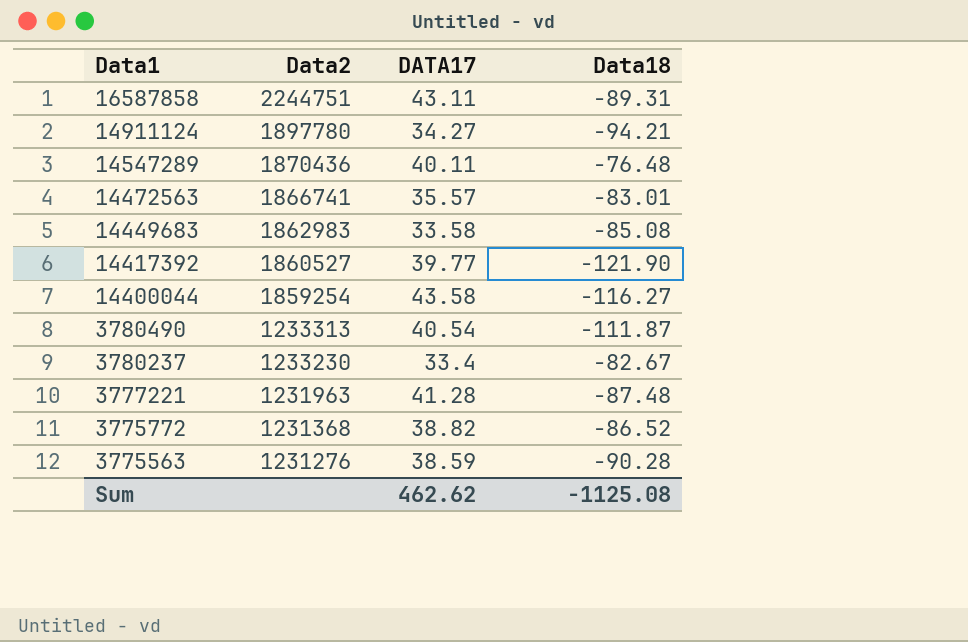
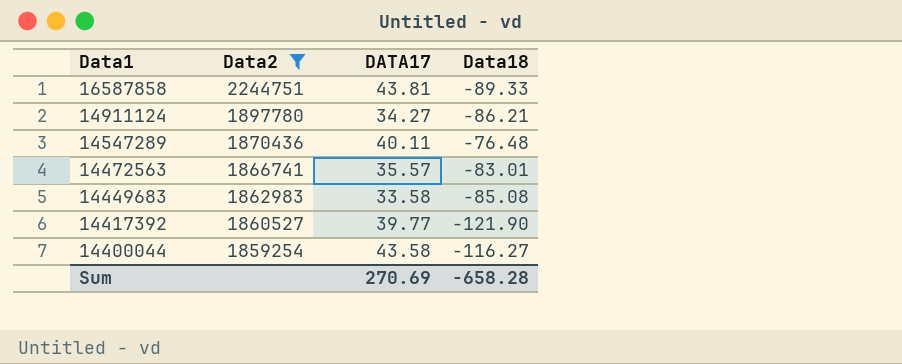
filter: none -> Data2 >= 1859254
16587858 | DATA17: 43.11 -> 43.81
16587858 | Data18: -89.31 -> -89.33
14911124 | Data18: -94.21 -> -86.21
Sum | DATA17: 462.62 -> 270.69
Sum | Data18: -1125.08 -> -658.28

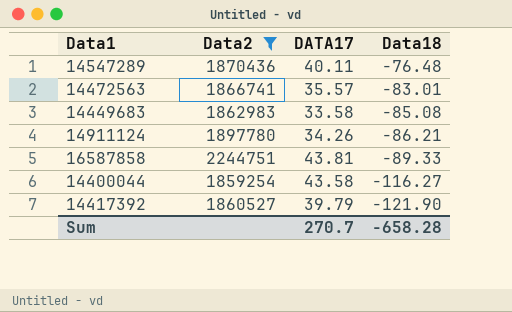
row order: Data1 descending -> Data18 descending
14911124 | DATA17: 34.27 -> 34.26
14417392 | DATA17: 39.77 -> 39.79
Sum | DATA17: 270.69 -> 270.7

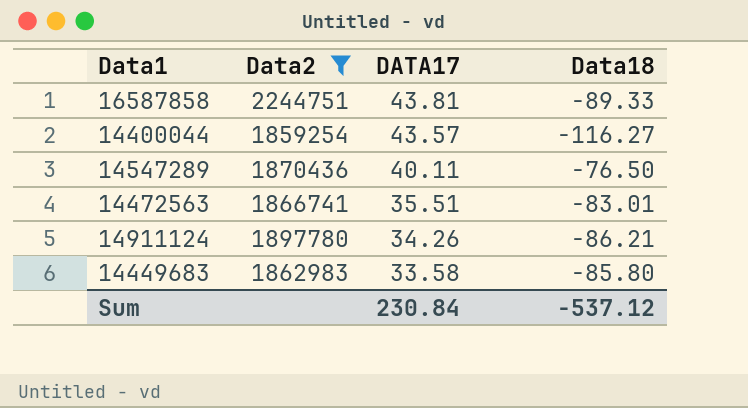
row order: Data18 descending -> DATA17 descending
row 14417392: 1860527 | 39.79 | -121.90 -> none
14400044 | DATA17: 43.58 -> 43.57
14547289 | Data18: -76.48 -> -76.50
14472563 | DATA17: 35.57 -> 35.51
14449683 | Data18: -85.08 -> -85.80
Sum | DATA17: 270.7 -> 230.84
Sum | Data18: -658.28 -> -537.12

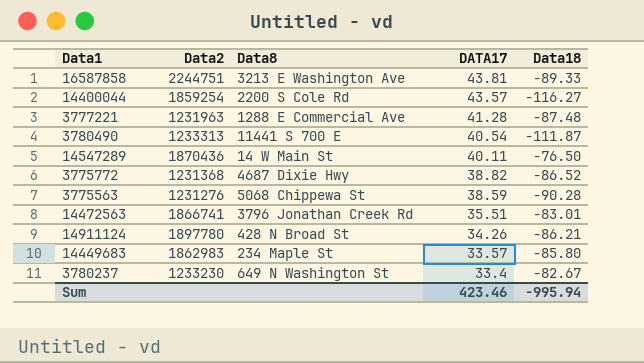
filter: Data2 >= 1859254 -> none
column Data8 | position: none -> 3
14449683 | DATA17: 33.58 -> 33.57
Sum | DATA17: 230.84 -> 423.46
Sum | Data18: -537.12 -> -995.94

